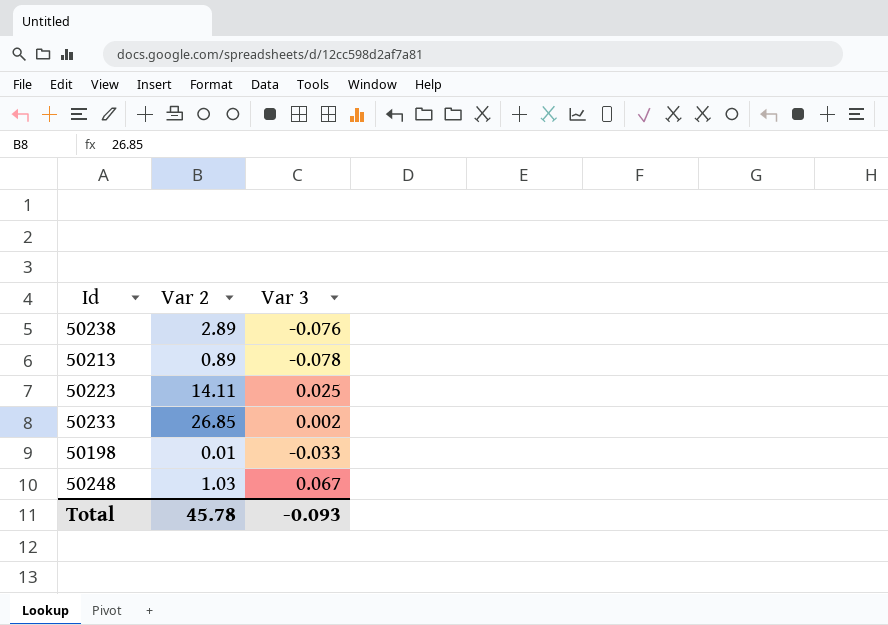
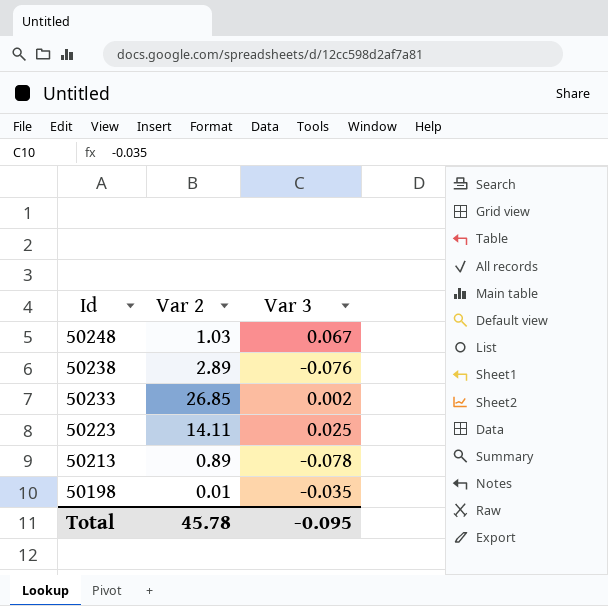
row order: none -> Id descending
50198 | Var 3: -0.033 -> -0.035
Total | Var 3: -0.093 -> -0.095

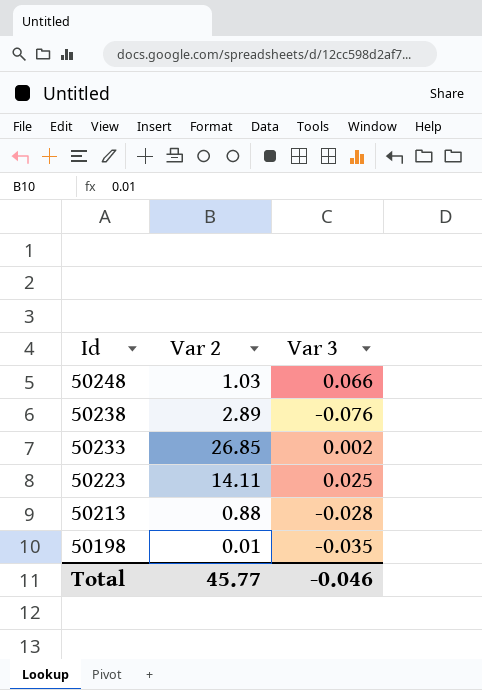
50248 | Var 3: 0.067 -> 0.066
50213 | Var 2: 0.89 -> 0.88
50213 | Var 3: -0.078 -> -0.028
Total | Var 2: 45.78 -> 45.77
Total | Var 3: -0.095 -> -0.046

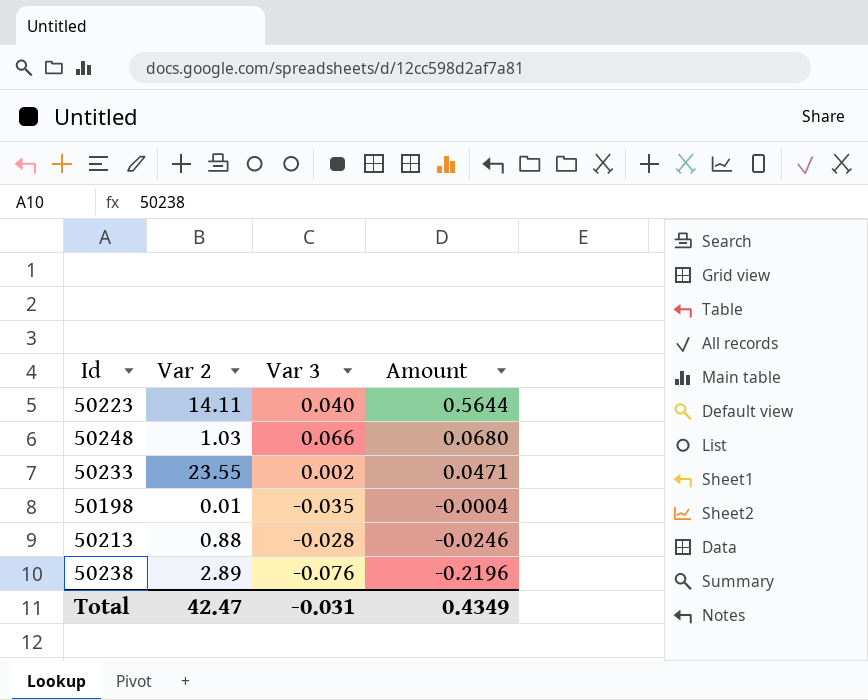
row order: Id descending -> Amount descending
column Amount | formula: none -> [Var 2] * [Var 3]
50223 | Var 3: 0.025 -> 0.040
50233 | Var 2: 26.85 -> 23.55
Total | Var 2: 45.77 -> 42.47
Total | Var 3: -0.046 -> -0.031

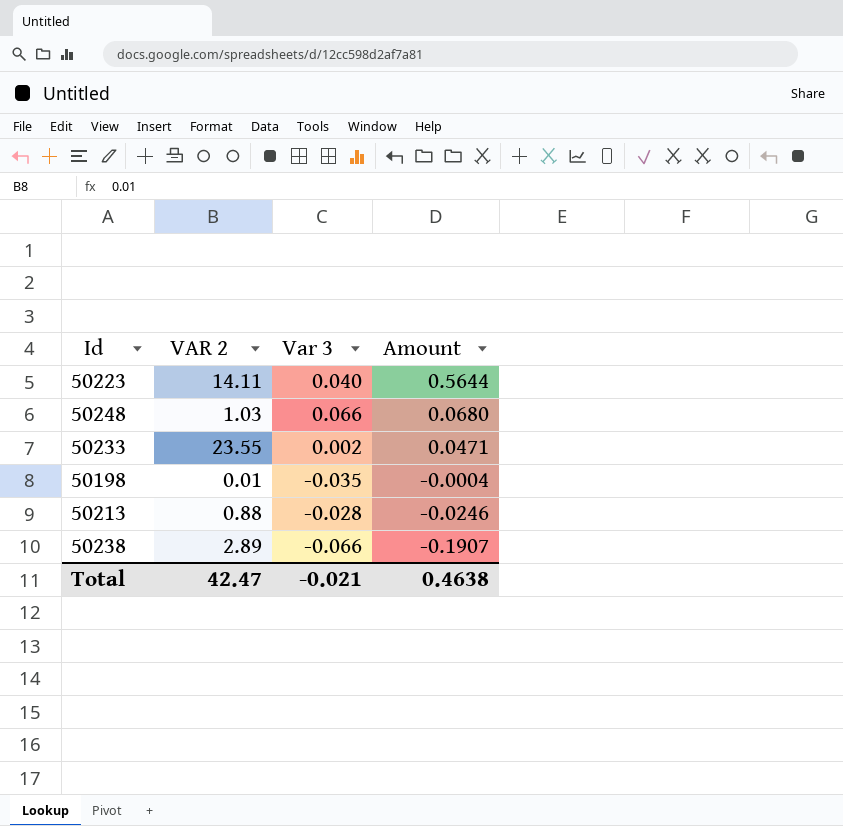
column name: Var 2 -> VAR 2
50238 | Var 3: -0.076 -> -0.066
50238 | Amount: -0.2196 -> -0.1907
Total | Var 3: -0.031 -> -0.021
Total | Amount: 0.4349 -> 0.4638

